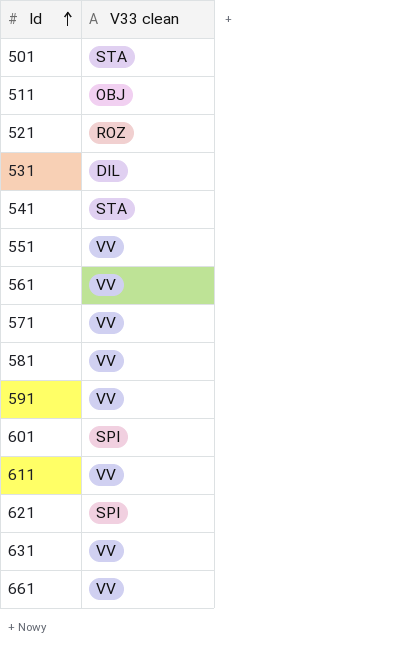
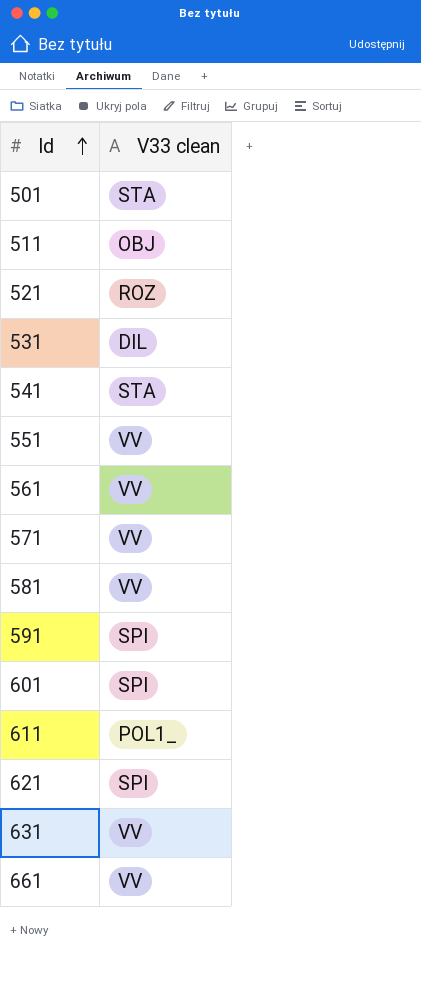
591 | V33 clean: VV -> SPI
611 | V33 clean: VV -> POL1_

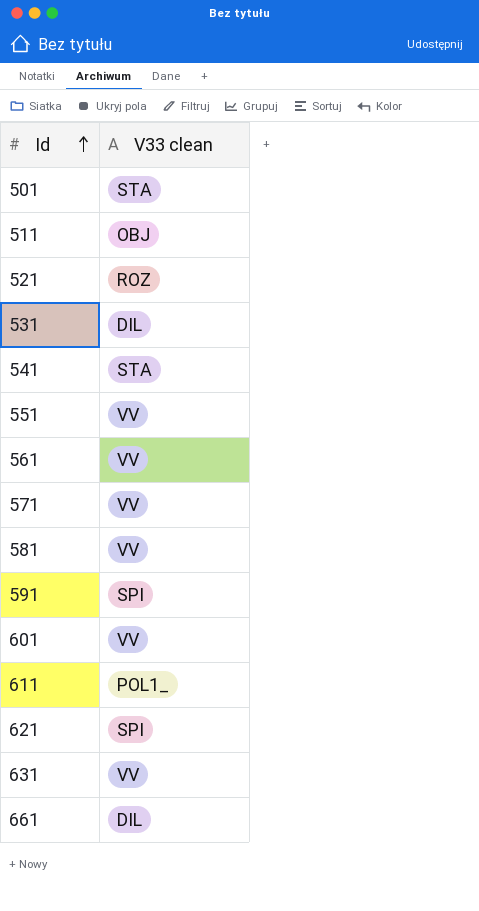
601 | V33 clean: SPI -> VV
661 | V33 clean: VV -> DIL

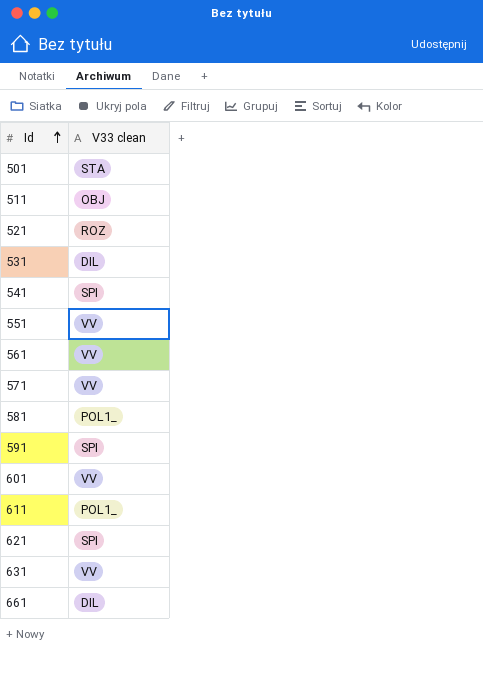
541 | V33 clean: STA -> SPI
581 | V33 clean: VV -> POL1_

